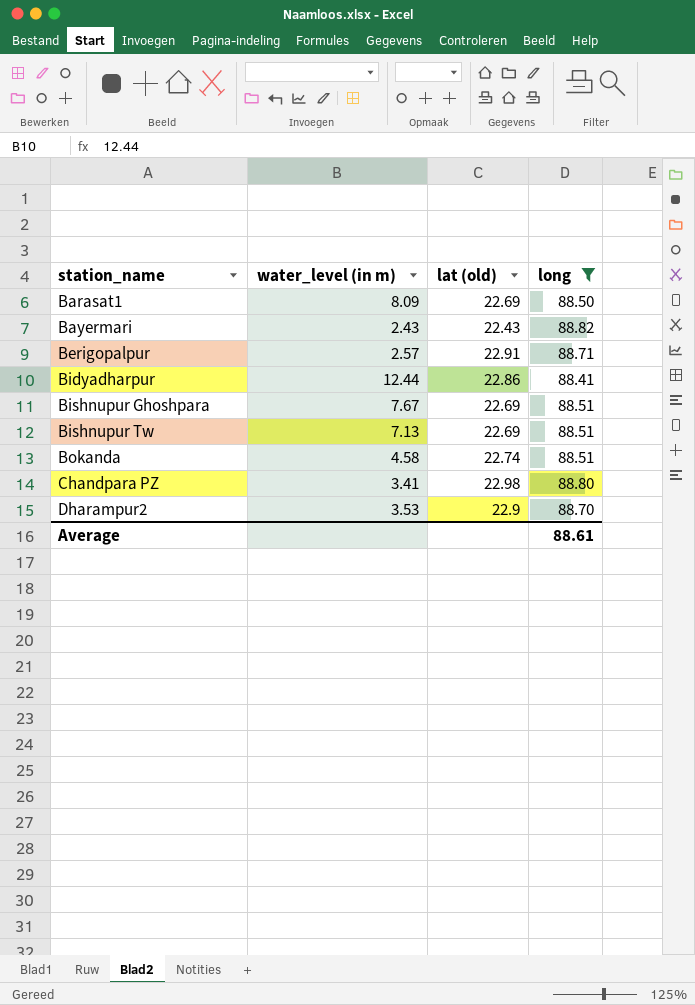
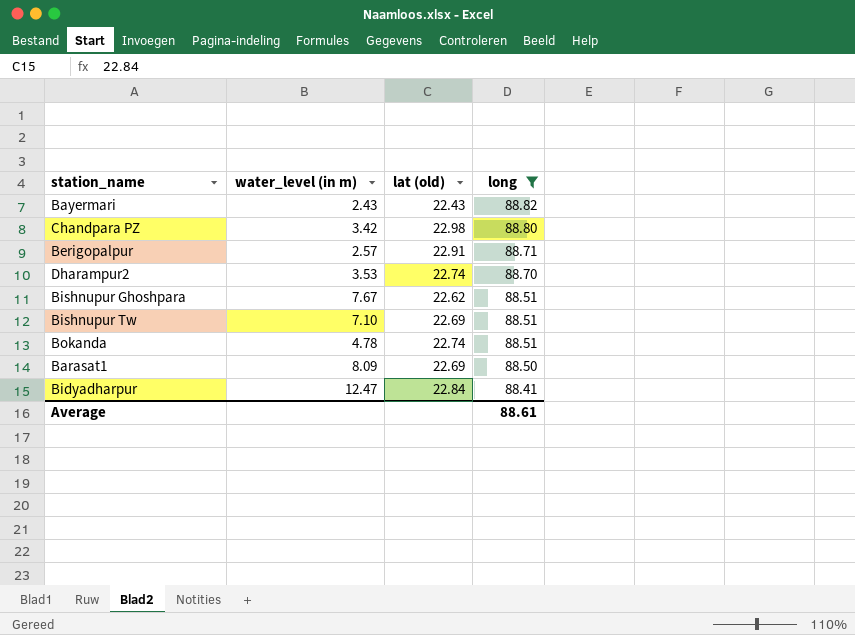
row order: station_name ascending -> long descending
Chandpara PZ | water_level (in m): 3.41 -> 3.42
Dharampur2 | lat (old): 22.9 -> 22.74
Bishnupur Ghoshpara | lat (old): 22.69 -> 22.62
Bishnupur Tw | water_level (in m): 7.13 -> 7.10
Bokanda | water_level (in m): 4.58 -> 4.78
Bidyadharpur | water_level (in m): 12.44 -> 12.47
Bidyadharpur | lat (old): 22.86 -> 22.84

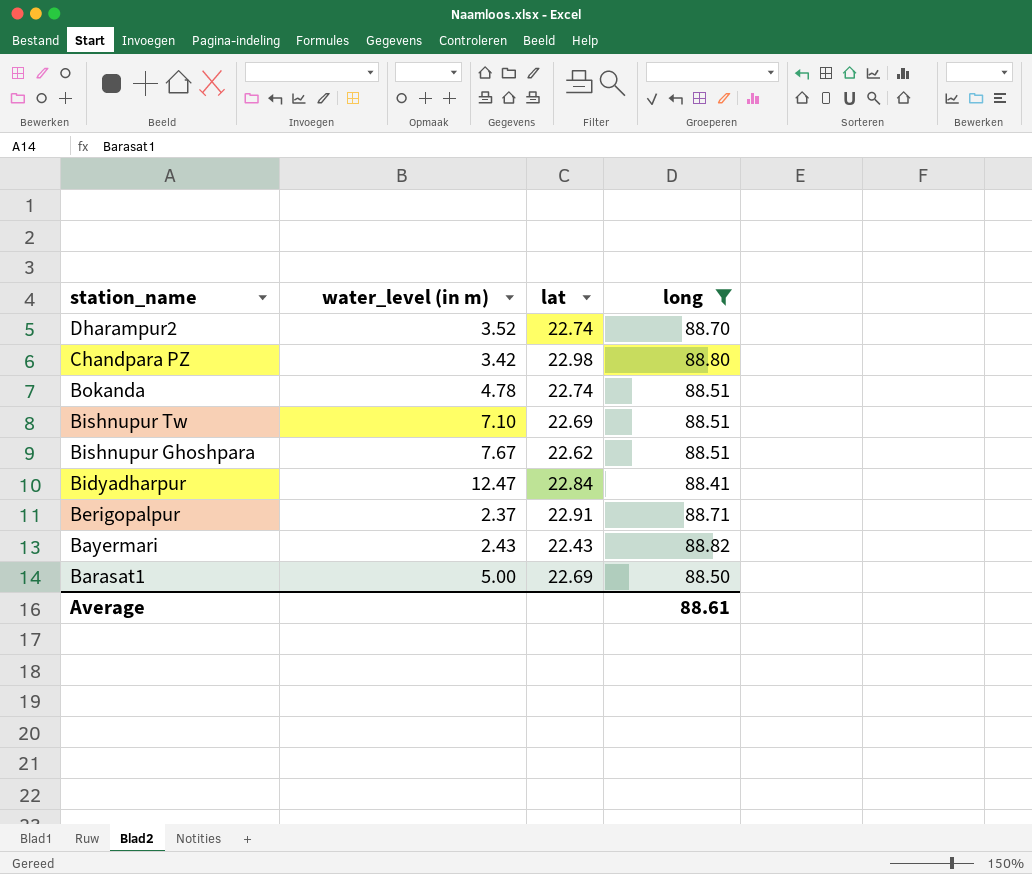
row order: long descending -> station_name descending
column name: lat (old) -> lat
Dharampur2 | water_level (in m): 3.53 -> 3.52
Berigopalpur | water_level (in m): 2.57 -> 2.37
Barasat1 | water_level (in m): 8.09 -> 5.00

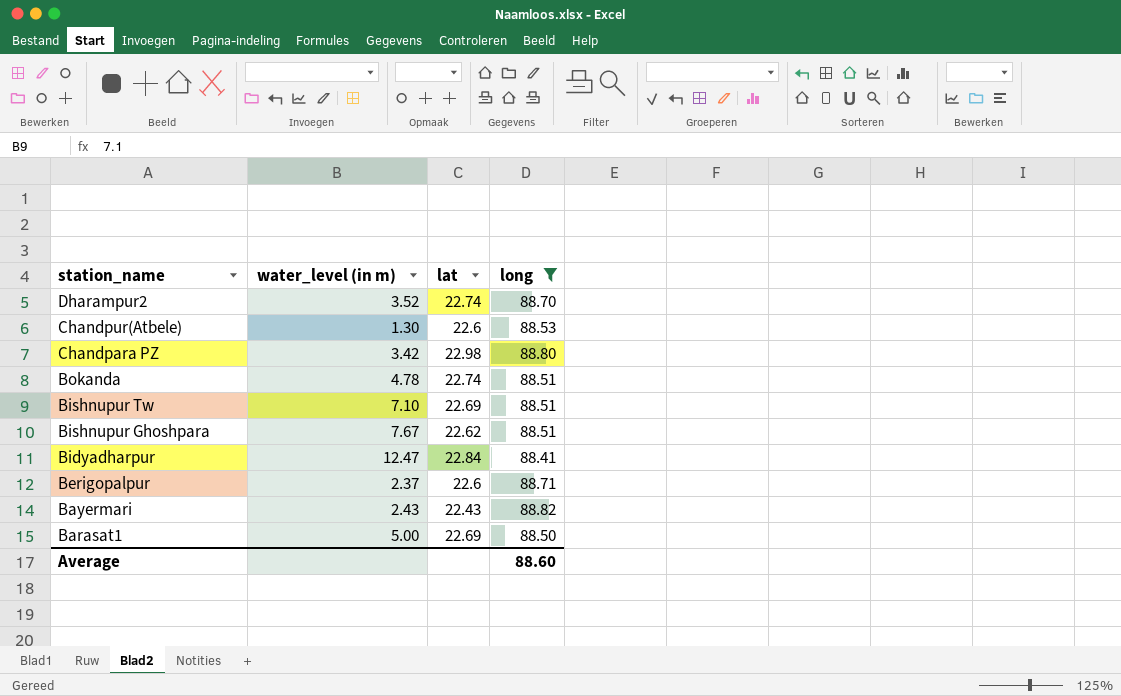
row Chandpur(Atbele): none -> 1.30 | 22.6 | 88.53
Berigopalpur | lat: 22.91 -> 22.6
Average | long: 88.61 -> 88.60

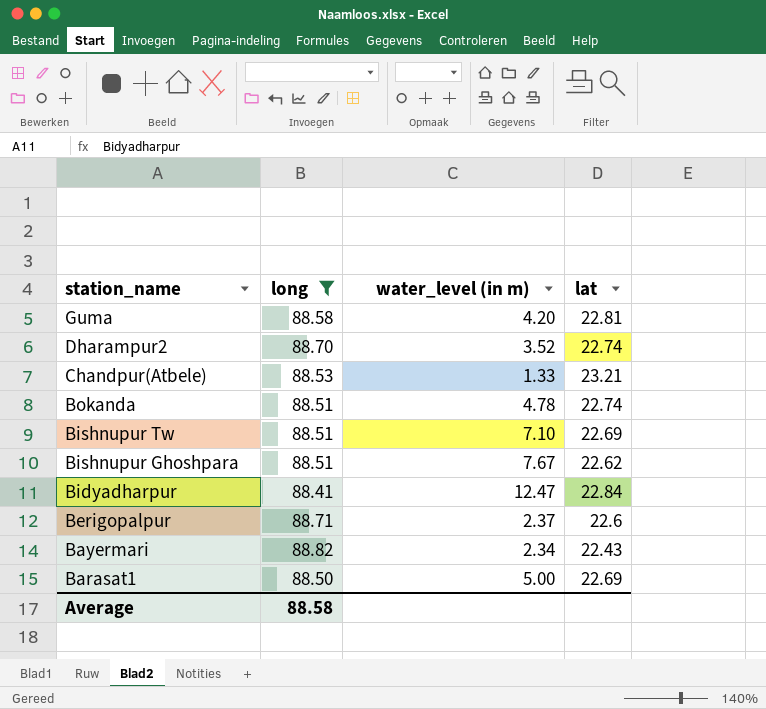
column long | position: 4 -> 2
row Chandpara PZ: 3.42 | 22.98 | 88.80 -> none
row Guma: none -> 88.58 | 4.20 | 22.81
Chandpur(Atbele) | water_level (in m): 1.30 -> 1.33
Chandpur(Atbele) | lat: 22.6 -> 23.21
Bayermari | water_level (in m): 2.43 -> 2.34
Average | long: 88.60 -> 88.58

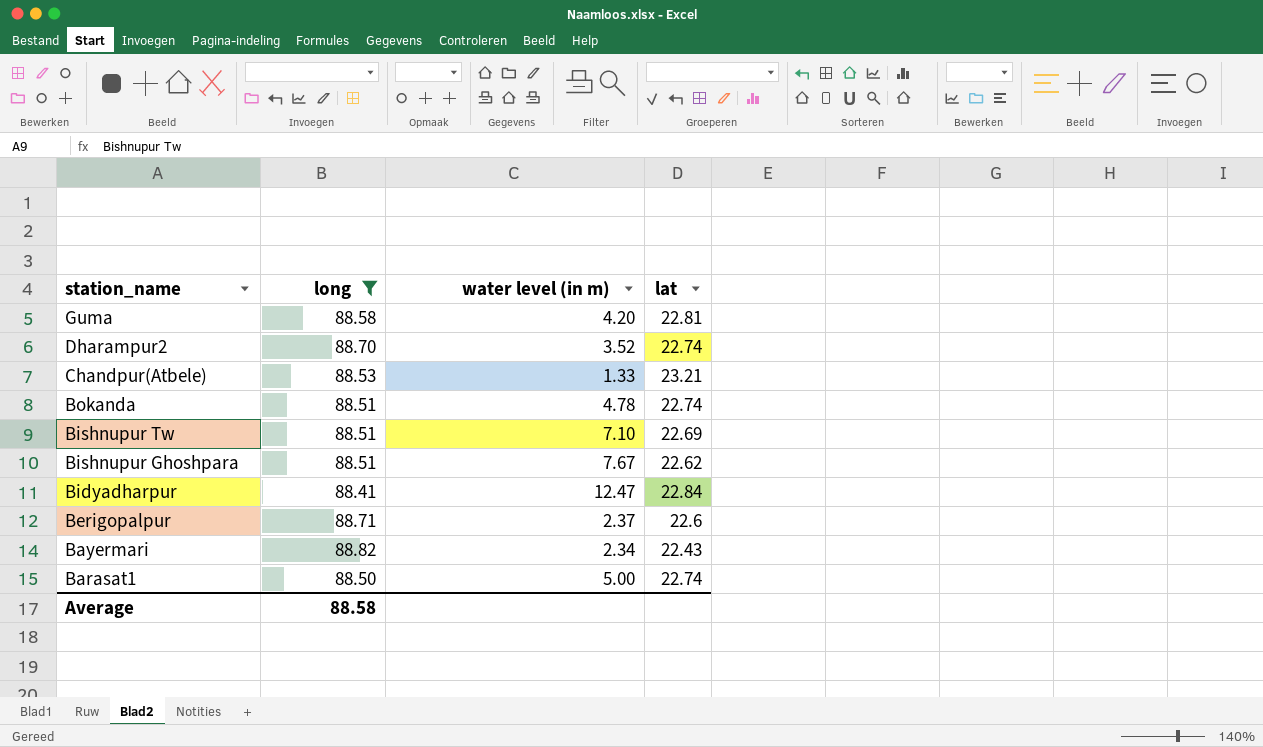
column name: water_level (in m) -> water level (in m)
Barasat1 | lat: 22.69 -> 22.74

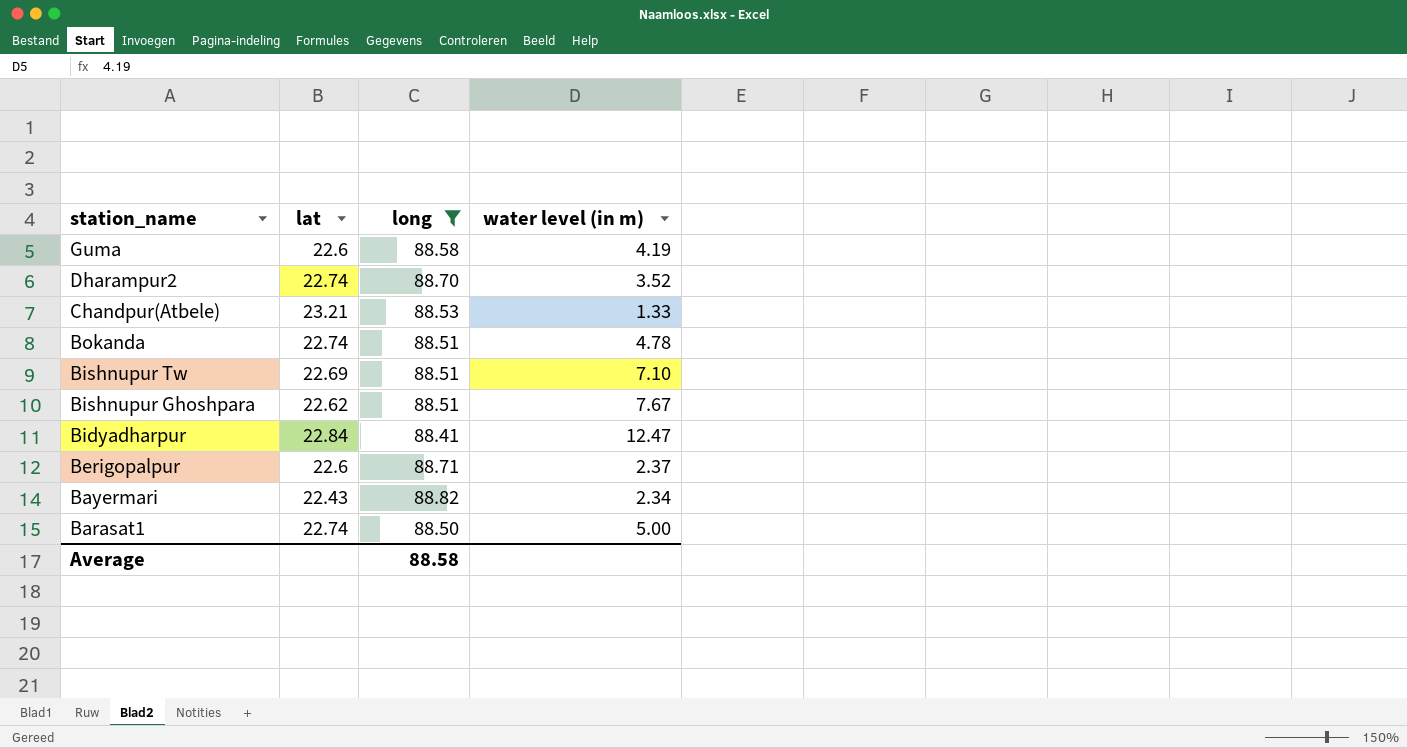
column lat | position: 4 -> 2
Guma | lat: 22.81 -> 22.6
Guma | water level (in m): 4.20 -> 4.19

